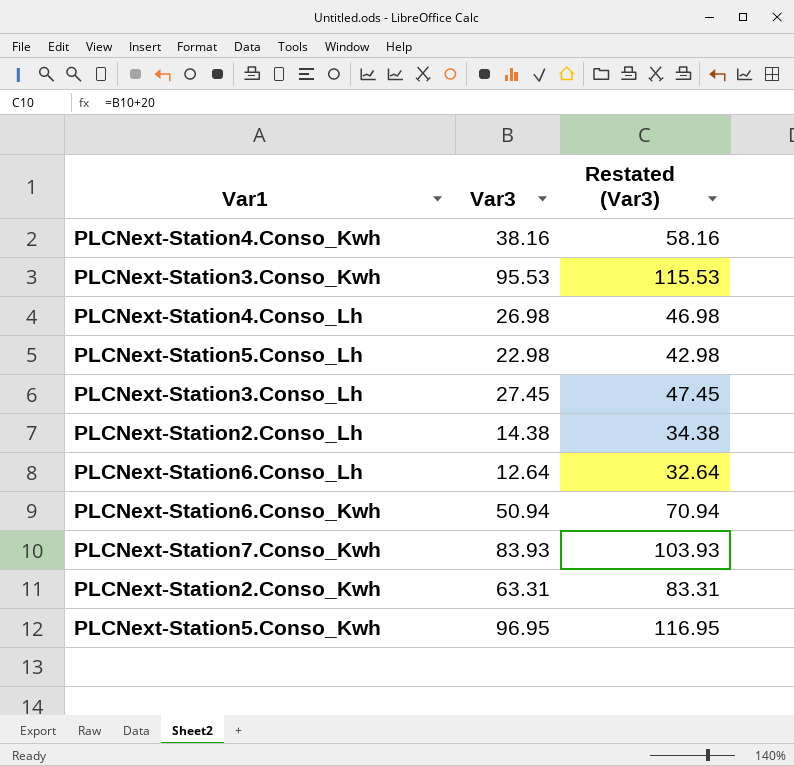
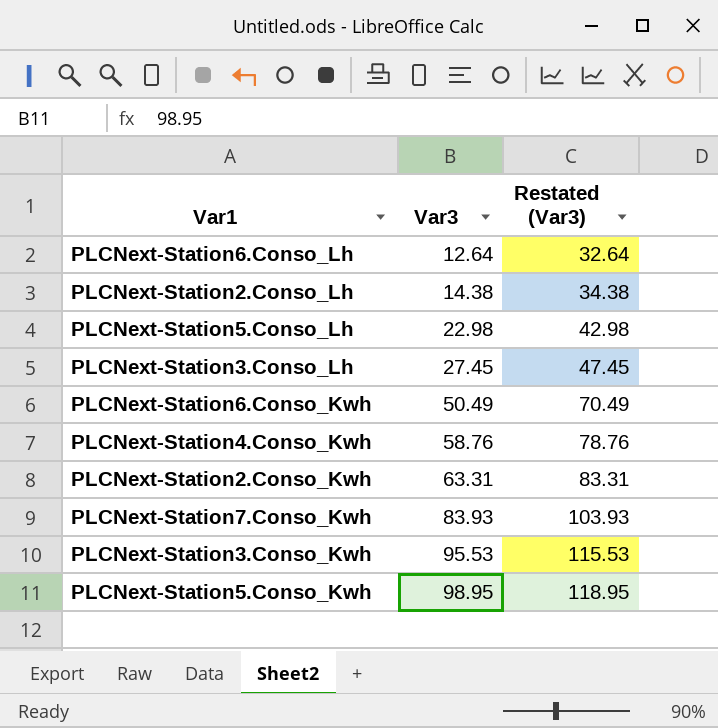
row order: none -> Var3 ascending
row PLCNext-Station4.Conso_Lh: 26.98 | 46.98 -> none
PLCNext-Station6.Conso_Kwh | Var3: 50.94 -> 50.49
PLCNext-Station6.Conso_Kwh | Restated (Var3): 70.94 -> 70.49
PLCNext-Station4.Conso_Kwh | Var3: 38.16 -> 58.76
PLCNext-Station4.Conso_Kwh | Restated (Var3): 58.16 -> 78.76
PLCNext-Station5.Conso_Kwh | Var3: 96.95 -> 98.95
PLCNext-Station5.Conso_Kwh | Restated (Var3): 116.95 -> 118.95

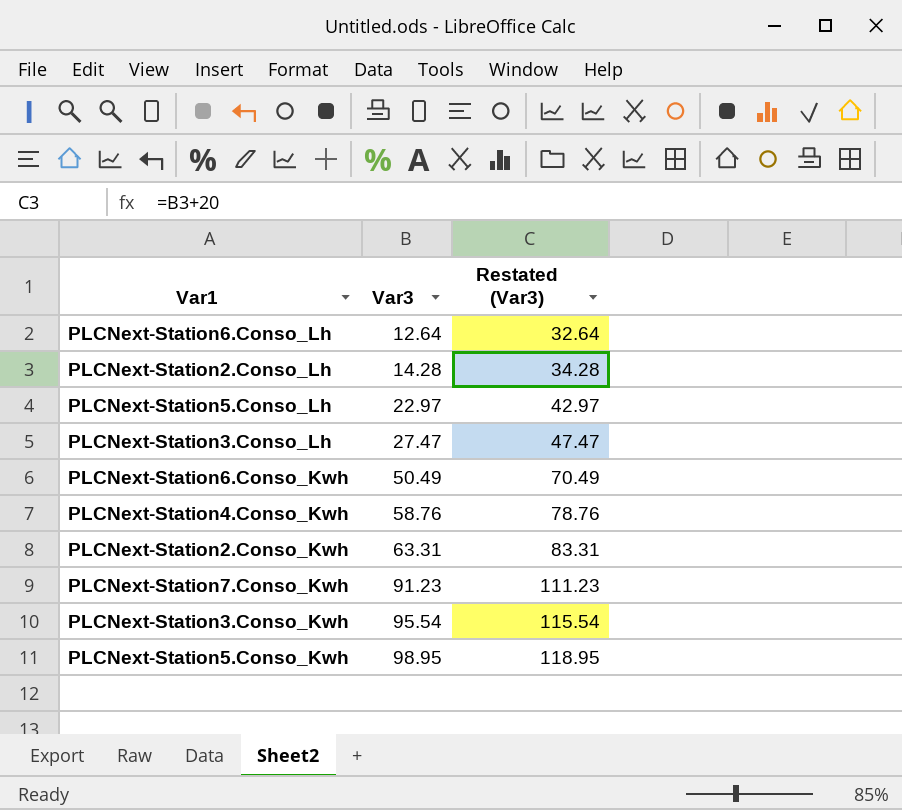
PLCNext-Station2.Conso_Lh | Var3: 14.38 -> 14.28
PLCNext-Station2.Conso_Lh | Restated (Var3): 34.38 -> 34.28
PLCNext-Station5.Conso_Lh | Var3: 22.98 -> 22.97
PLCNext-Station5.Conso_Lh | Restated (Var3): 42.98 -> 42.97
PLCNext-Station3.Conso_Lh | Var3: 27.45 -> 27.47
PLCNext-Station3.Conso_Lh | Restated (Var3): 47.45 -> 47.47
PLCNext-Station7.Conso_Kwh | Var3: 83.93 -> 91.23
PLCNext-Station7.Conso_Kwh | Restated (Var3): 103.93 -> 111.23
PLCNext-Station3.Conso_Kwh | Var3: 95.53 -> 95.54
PLCNext-Station3.Conso_Kwh | Restated (Var3): 115.53 -> 115.54

